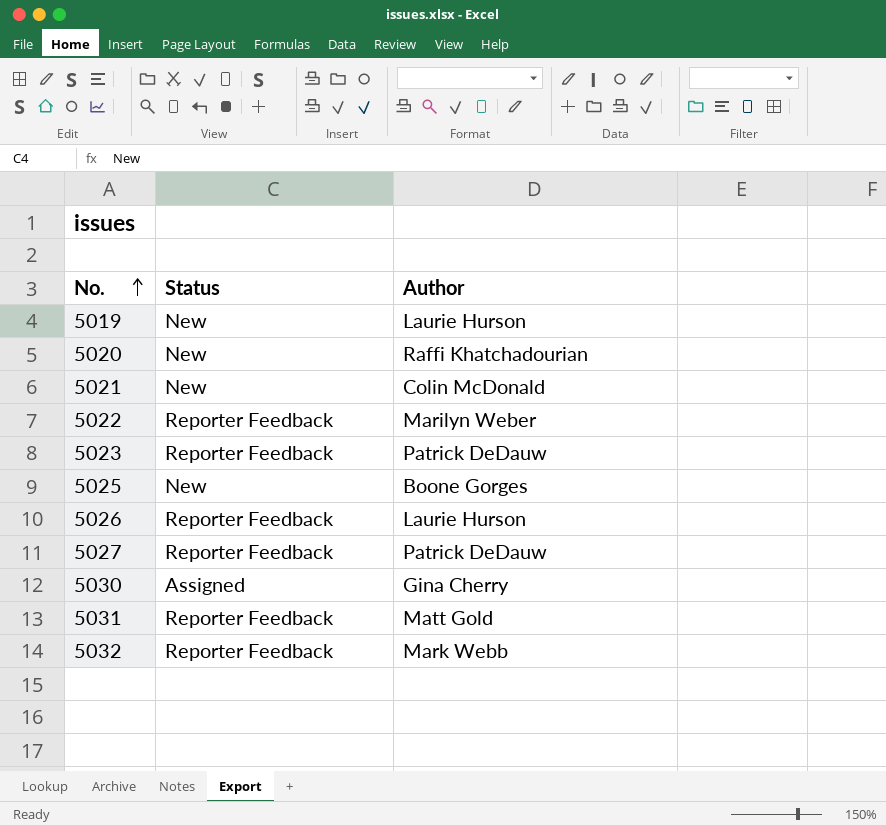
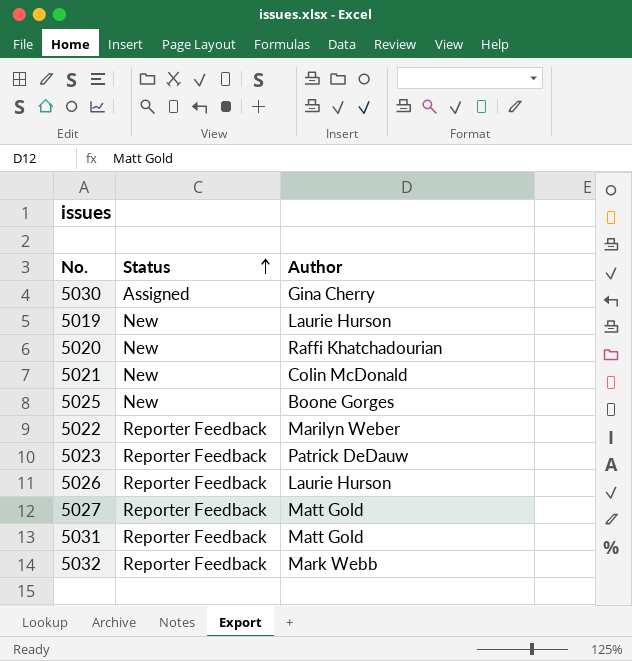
row order: No. ascending -> Status ascending
5027 | Author: Patrick DeDauw -> Matt Gold

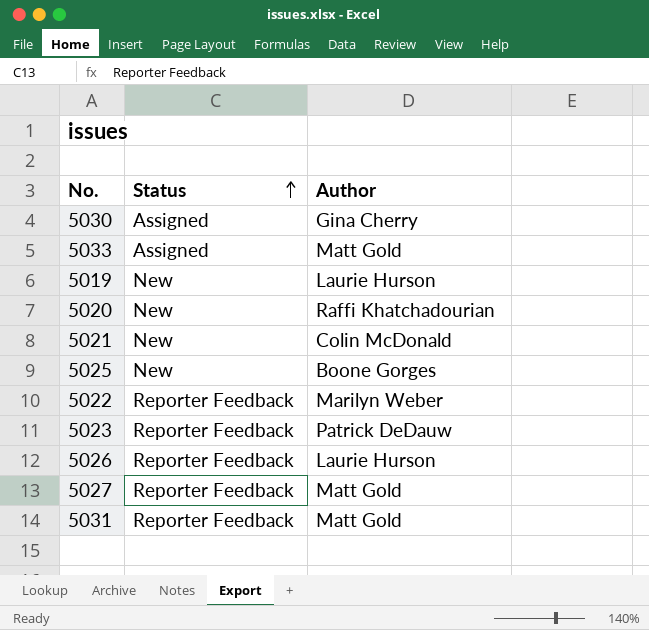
row 5032: Reporter Feedback | Mark Webb -> none
row 5033: none -> Assigned | Matt Gold

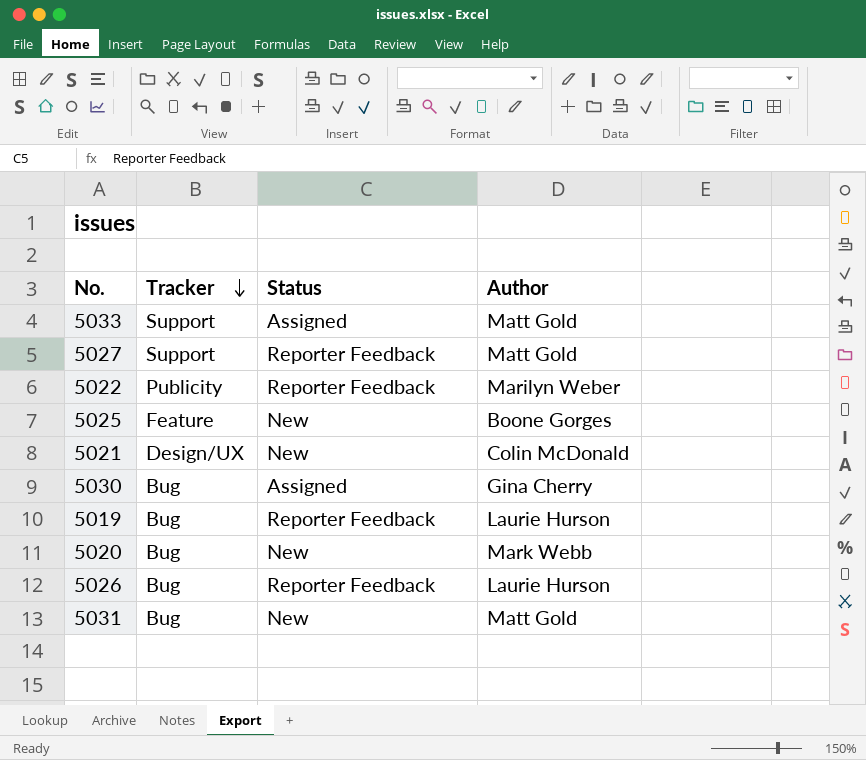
row order: Status ascending -> Tracker descending
column Tracker | position: none -> 2
row 5023: Reporter Feedback | Patrick DeDauw -> none
5019 | Status: New -> Reporter Feedback
5020 | Author: Raffi Khatchadourian -> Mark Webb
5031 | Status: Reporter Feedback -> New

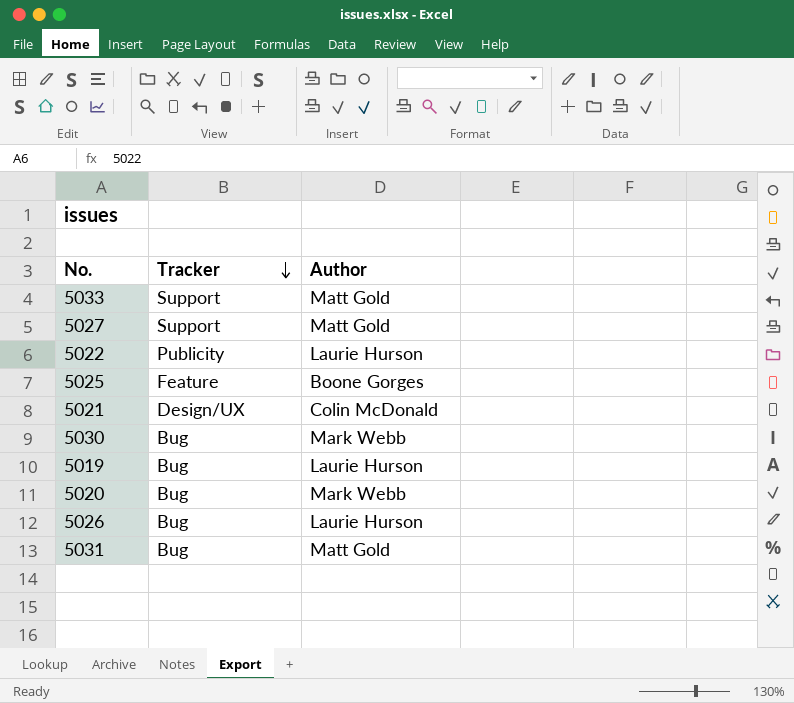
column Status | position: 3 -> none
5022 | Author: Marilyn Weber -> Laurie Hurson
5030 | Author: Gina Cherry -> Mark Webb

